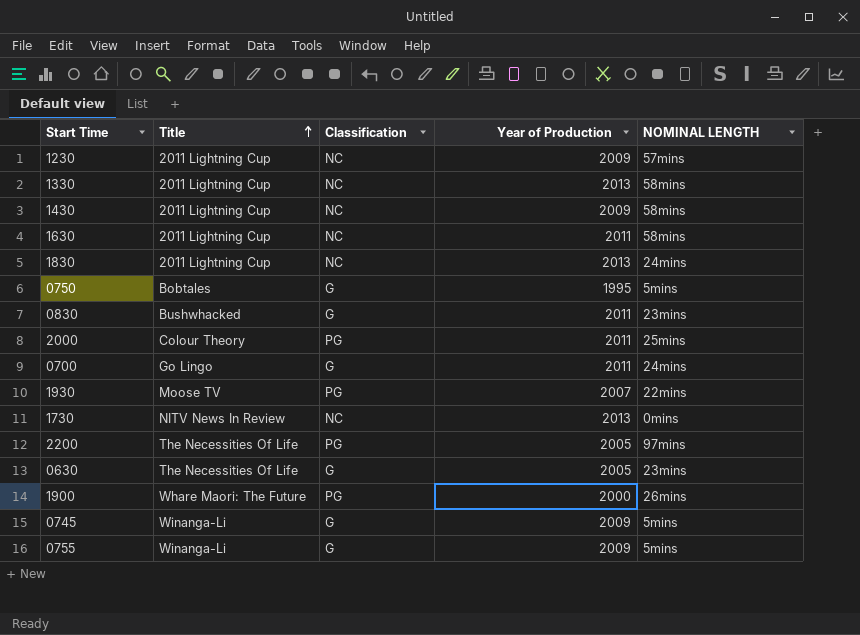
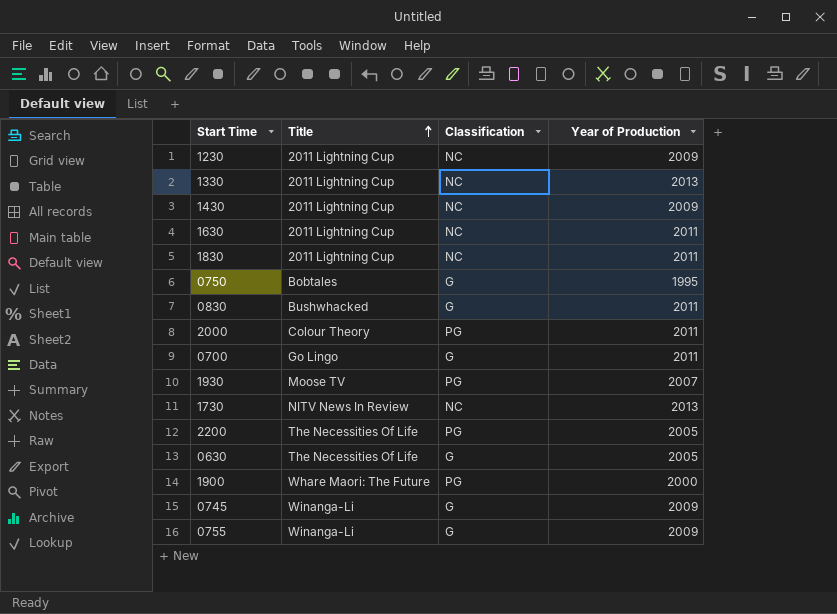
column NOMINAL LENGTH | position: 5 -> none
1830 | Year of Production: 2013 -> 2011

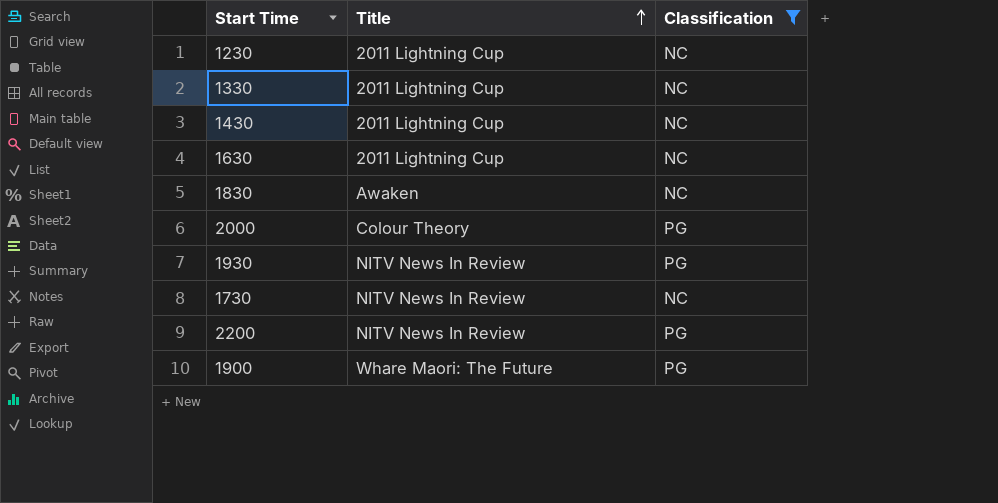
filter: none -> Classification != G
column Year of Production | position: 4 -> none
1830 | Title: 2011 Lightning Cup -> Awaken
1930 | Title: Moose TV -> NITV News In Review
2200 | Title: The Necessities Of Life -> NITV News In Review

